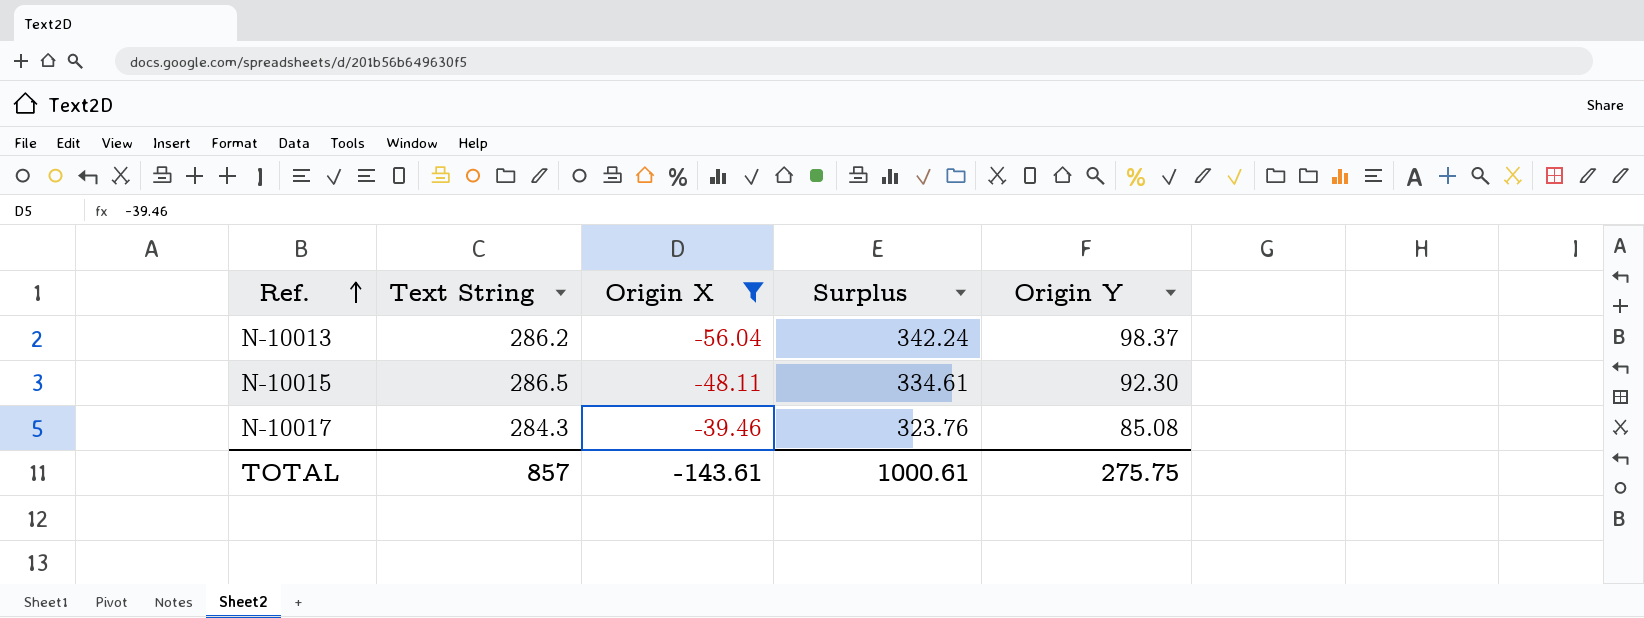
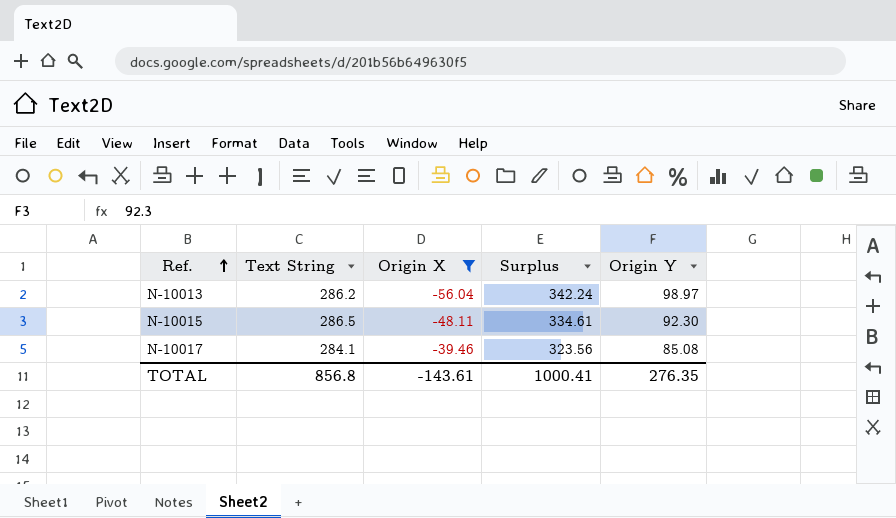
N-10013 | Origin Y: 98.37 -> 98.97
N-10017 | Text String: 284.3 -> 284.1
N-10017 | Surplus: 323.76 -> 323.56
TOTAL | Text String: 857 -> 856.8
TOTAL | Surplus: 1000.61 -> 1000.41
TOTAL | Origin Y: 275.75 -> 276.35

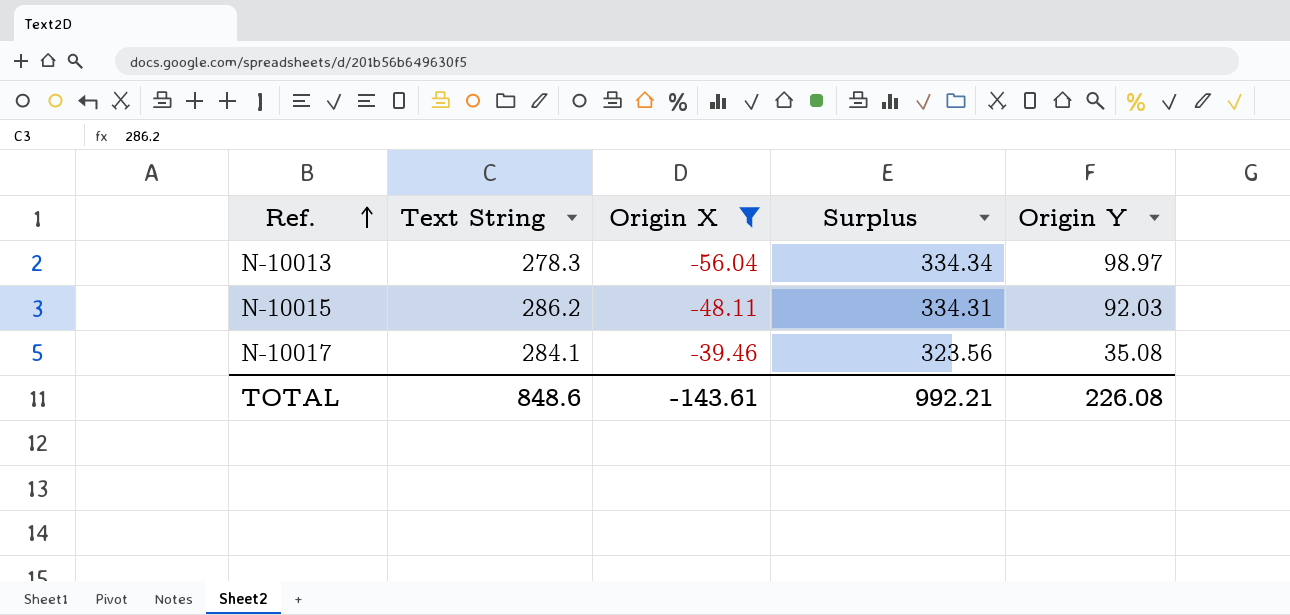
N-10013 | Text String: 286.2 -> 278.3
N-10013 | Surplus: 342.24 -> 334.34
N-10015 | Text String: 286.5 -> 286.2
N-10015 | Surplus: 334.61 -> 334.31
N-10015 | Origin Y: 92.30 -> 92.03
N-10017 | Origin Y: 85.08 -> 35.08
TOTAL | Text String: 856.8 -> 848.6
TOTAL | Surplus: 1000.41 -> 992.21
TOTAL | Origin Y: 276.35 -> 226.08

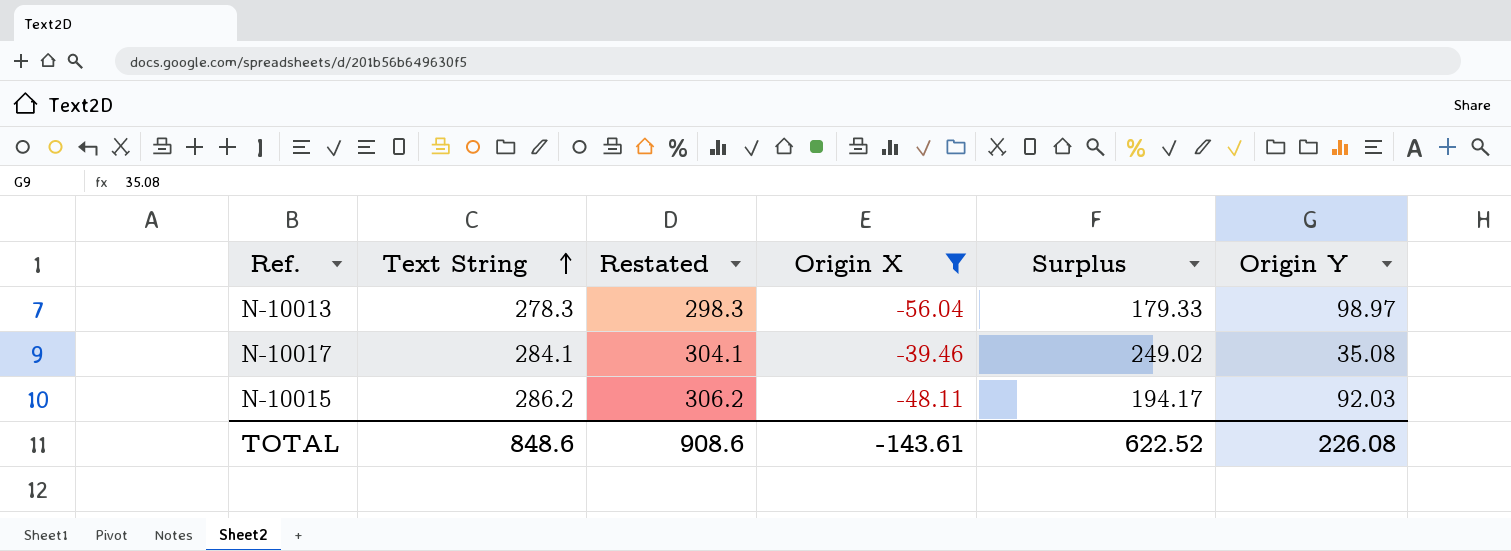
row order: Ref. ascending -> Text String ascending
column Restated | formula: none -> [Text String] + 20
column Surplus | formula: [Text String] - [Origin X] -> [Text String] - [Origin Y]
TOTAL | Surplus: 992.21 -> 622.52

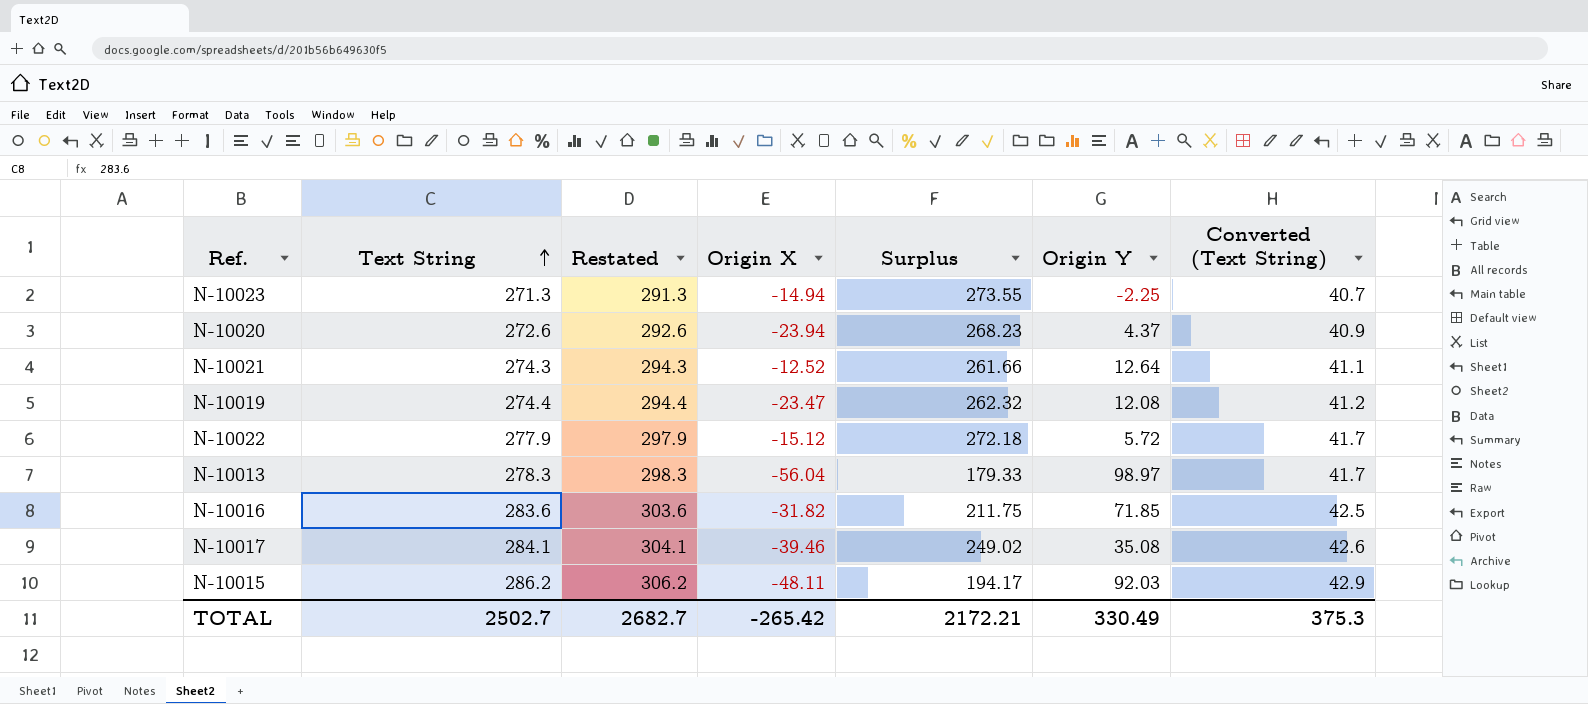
filter: Origin X <= -39.46 -> none
column Converted (Text String) | formula: none -> [Text String] * 0.15
TOTAL | Text String: 848.6 -> 2502.7
TOTAL | Restated: 908.6 -> 2682.7
TOTAL | Origin X: -143.61 -> -265.42
TOTAL | Surplus: 622.52 -> 2172.21
TOTAL | Origin Y: 226.08 -> 330.49

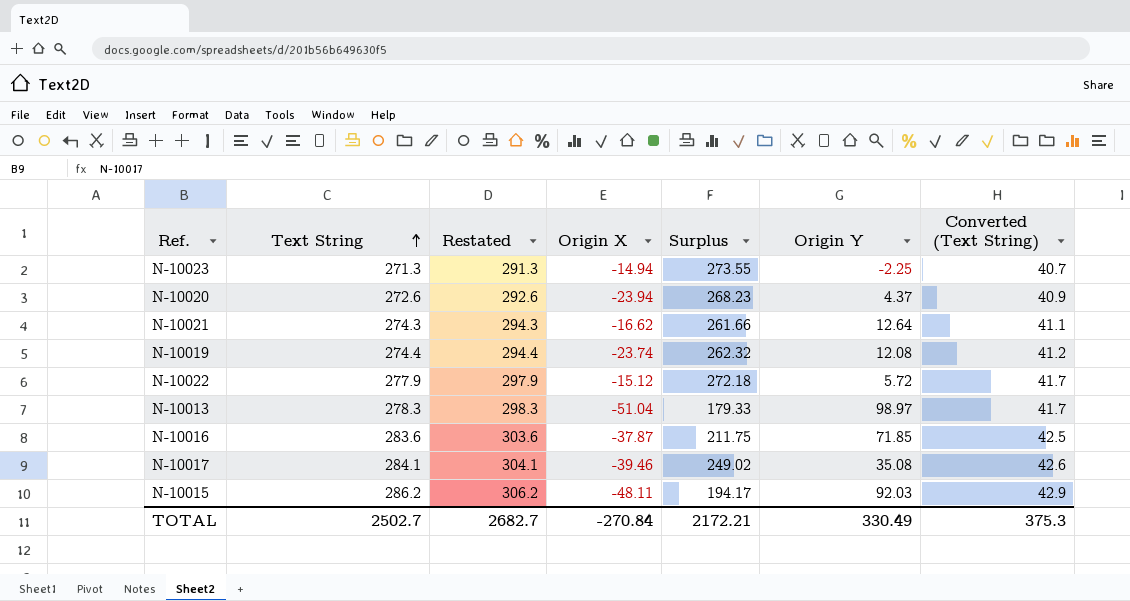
N-10021 | Origin X: -12.52 -> -16.62
N-10019 | Origin X: -23.47 -> -23.74
N-10013 | Origin X: -56.04 -> -51.04
N-10016 | Origin X: -31.82 -> -37.87
TOTAL | Origin X: -265.42 -> -270.84

